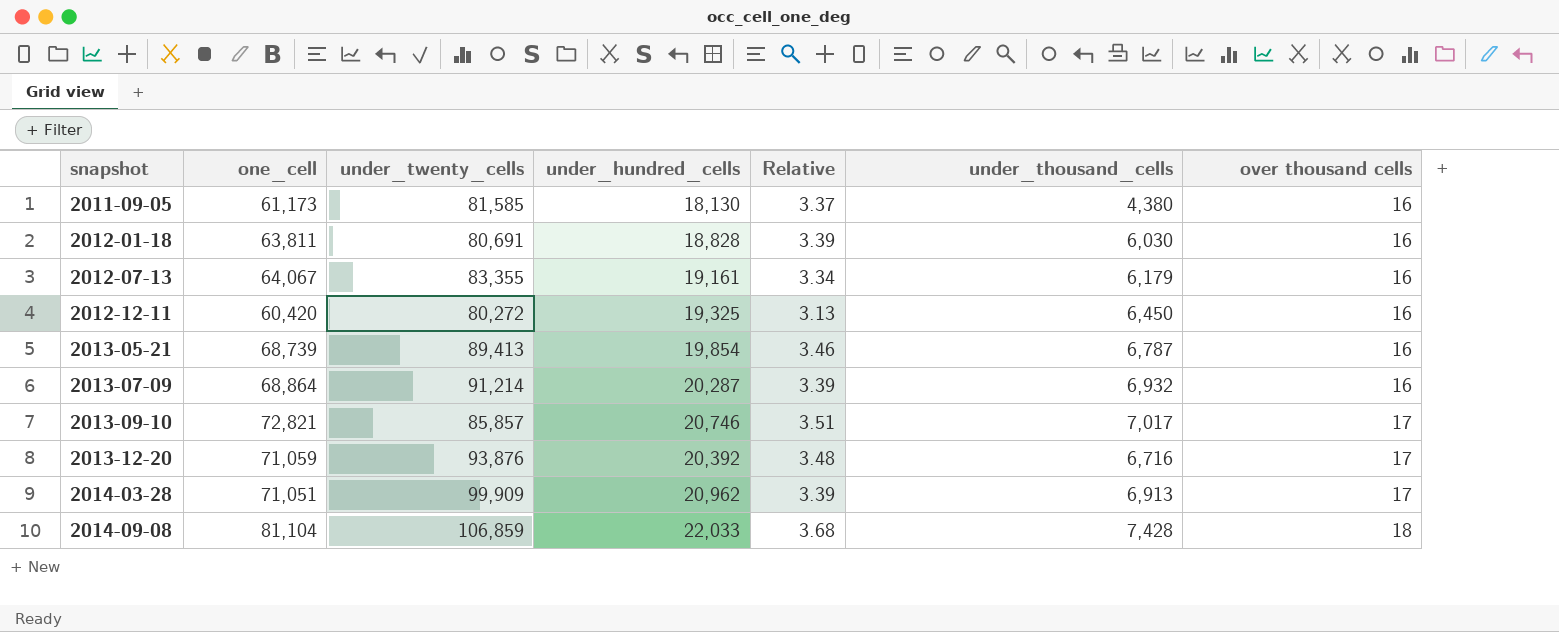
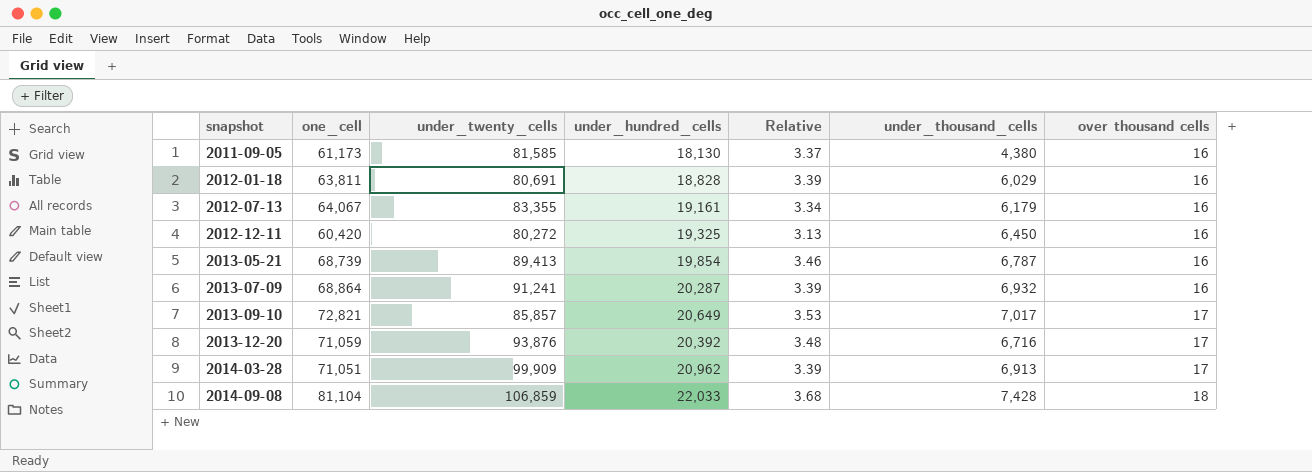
2012-01-18 | under_thousand_cells: 6,030 -> 6,029
2013-07-09 | under_twenty_cells: 91,214 -> 91,241
2013-09-10 | under_hundred_cells: 20,746 -> 20,649
2013-09-10 | Relative: 3.51 -> 3.53

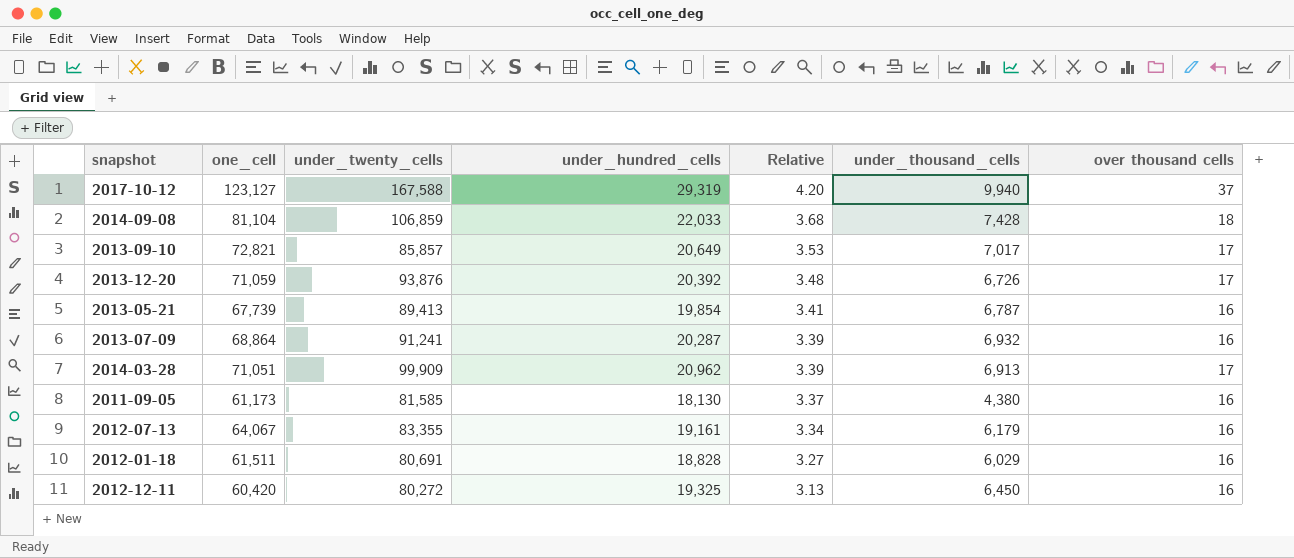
row order: snapshot ascending -> Relative descending
row 2017-10-12: none -> 123,127 | 167,588 | 29,319 | 4.20 | 9,940 | 37
2013-12-20 | under_thousand_cells: 6,716 -> 6,726
2013-05-21 | one_cell: 68,739 -> 67,739
2013-05-21 | Relative: 3.46 -> 3.41
2012-01-18 | one_cell: 63,811 -> 61,511
2012-01-18 | Relative: 3.39 -> 3.27

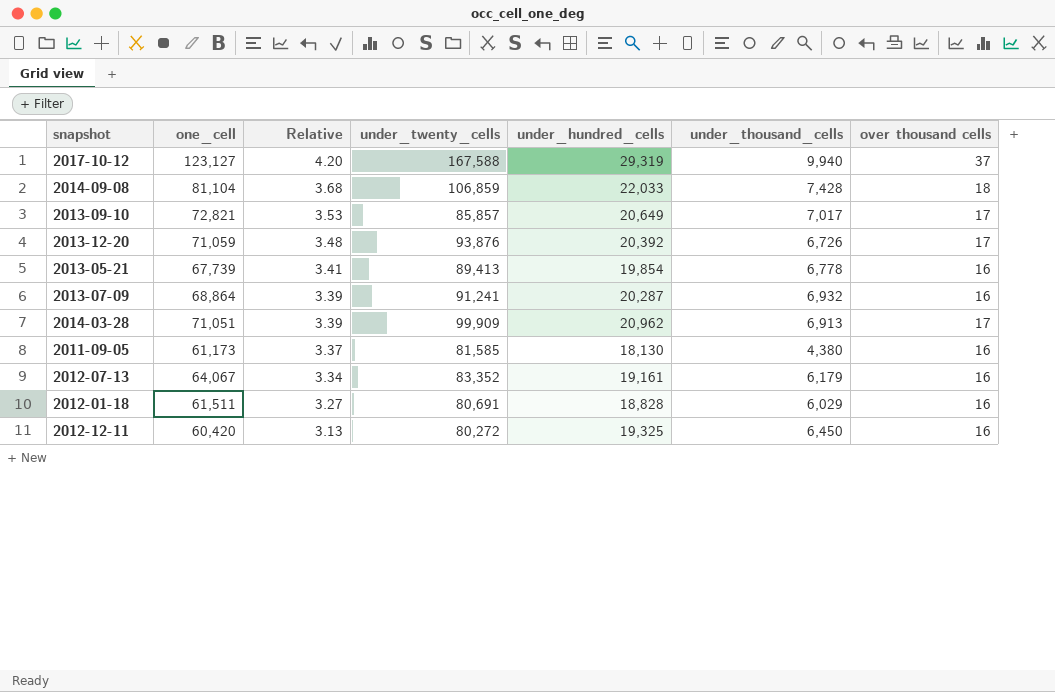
column Relative | position: 5 -> 3
2013-05-21 | under_thousand_cells: 6,787 -> 6,778
2012-07-13 | under_twenty_cells: 83,355 -> 83,352

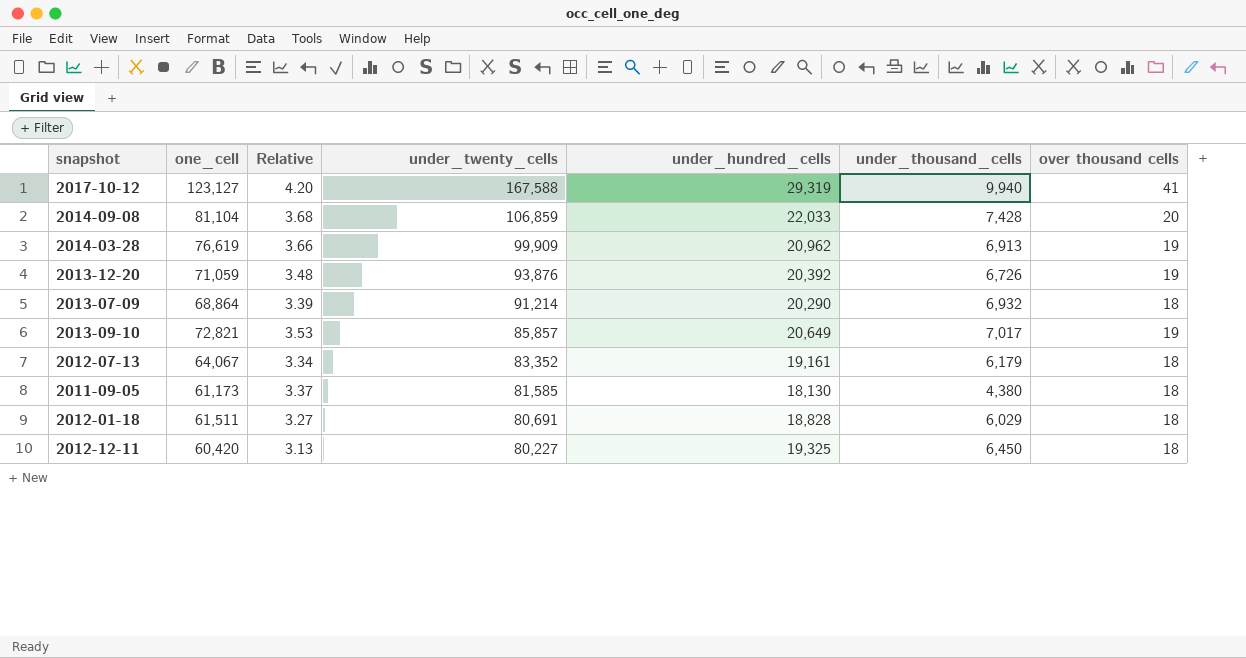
row order: Relative descending -> under_twenty_cells descending
row 2013-05-21: 67,739 | 3.41 | 89,413 | 19,854 | 6,778 | 16 -> none
2017-10-12 | over thousand cells: 37 -> 41
2014-09-08 | over thousand cells: 18 -> 20
2014-03-28 | one_cell: 71,051 -> 76,619
2014-03-28 | Relative: 3.39 -> 3.66
2014-03-28 | over thousand cells: 17 -> 19
2013-12-20 | over thousand cells: 17 -> 19
2013-07-09 | under_twenty_cells: 91,241 -> 91,214
2013-07-09 | under_hundred_cells: 20,287 -> 20,290
2013-07-09 | over thousand cells: 16 -> 18
2013-09-10 | over thousand cells: 17 -> 19
2012-07-13 | over thousand cells: 16 -> 18
2011-09-05 | over thousand cells: 16 -> 18
2012-01-18 | over thousand cells: 16 -> 18
2012-12-11 | under_twenty_cells: 80,272 -> 80,227
2012-12-11 | over thousand cells: 16 -> 18

